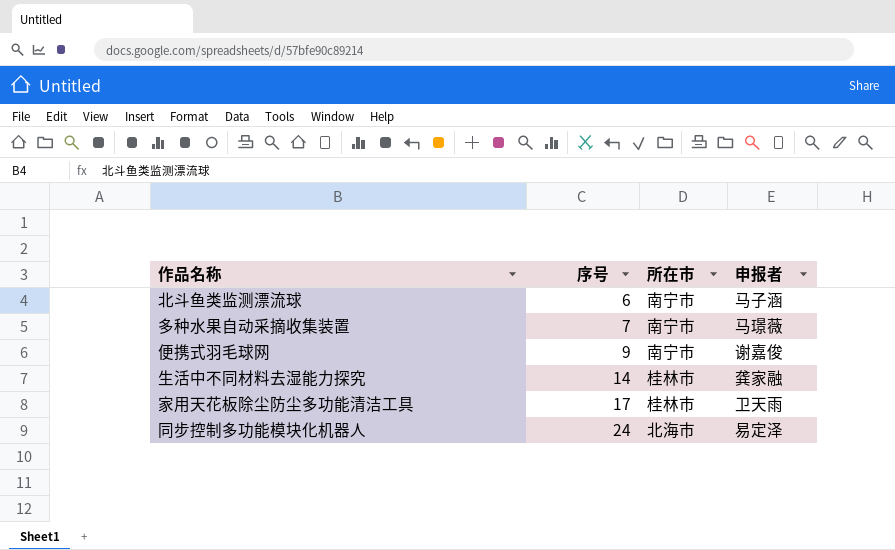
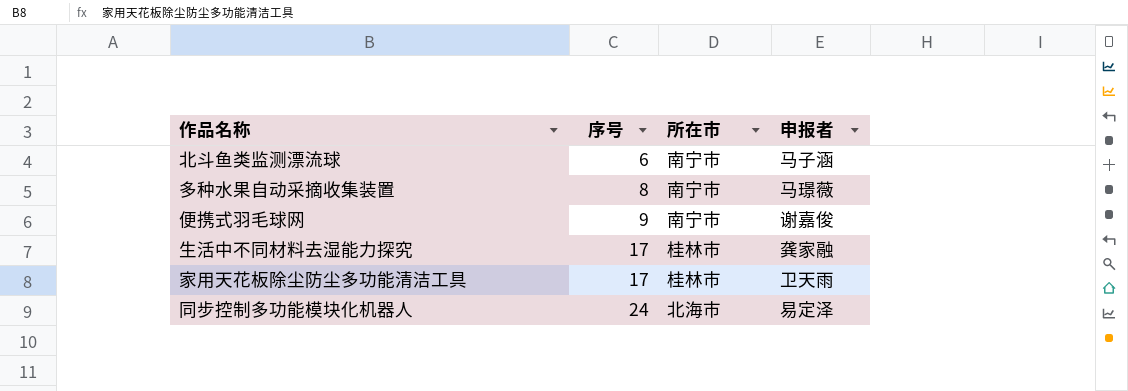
多种水果自动采摘收集装置 | 序号: 7 -> 8
生活中不同材料去湿能力探究 | 序号: 14 -> 17

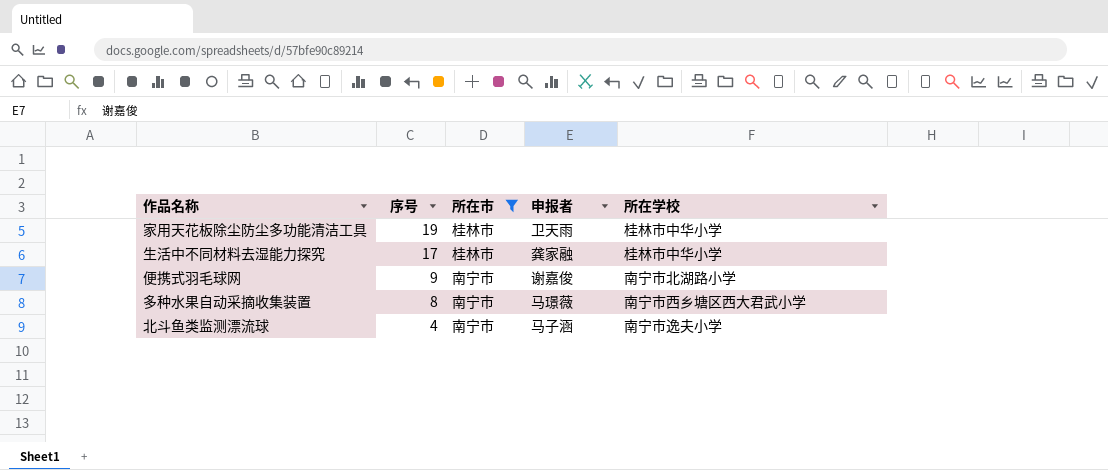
filter: none -> 所在市 != 北海市
row order: 序号 ascending -> 序号 descending
column 所在学校 | position: none -> 5
家用天花板除尘防尘多功能清洁工具 | 序号: 17 -> 19
北斗鱼类监测漂流球 | 序号: 6 -> 4

